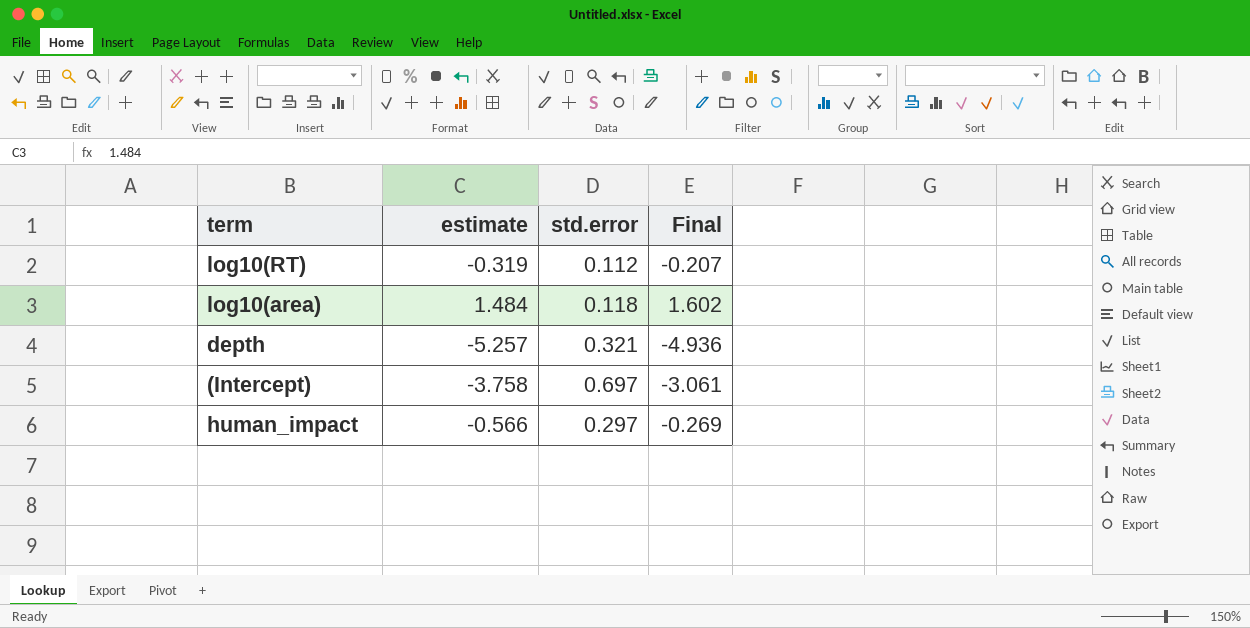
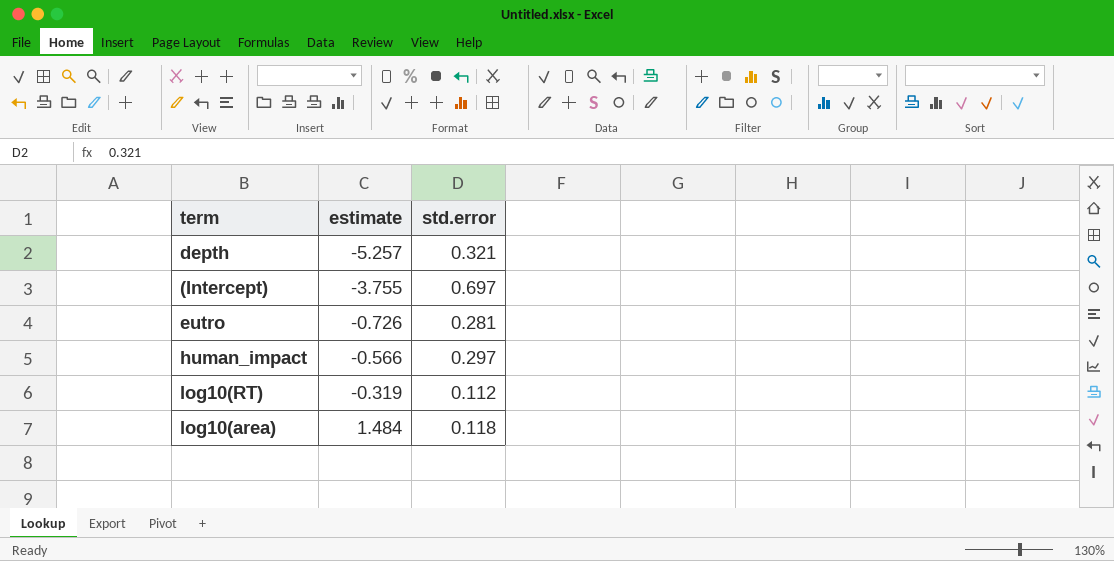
row order: none -> estimate ascending
column Final | formula: [estimate] + [std.error] -> none
(Intercept) | estimate: -3.758 -> -3.755
row eutro: none -> -0.726 | 0.281

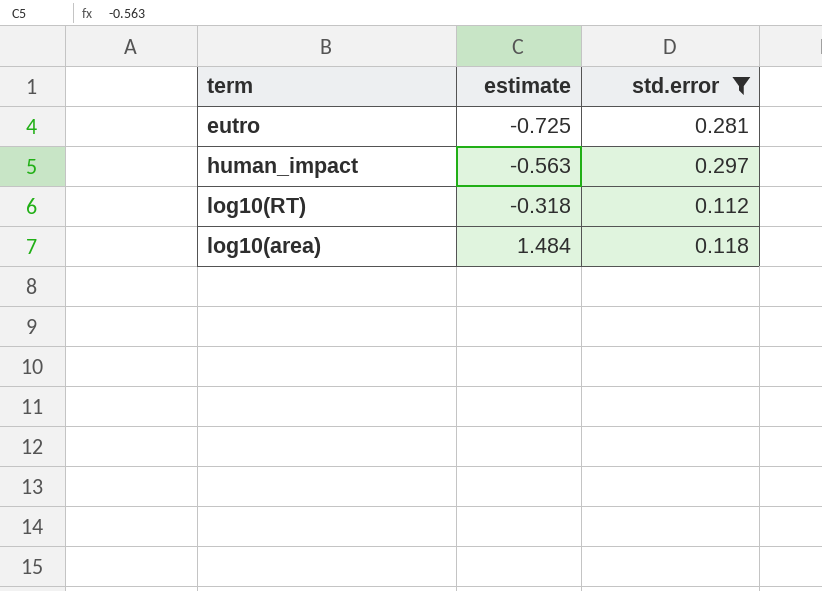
filter: none -> std.error <= 0.297
eutro | estimate: -0.726 -> -0.725
human_impact | estimate: -0.566 -> -0.563
log10(RT) | estimate: -0.319 -> -0.318

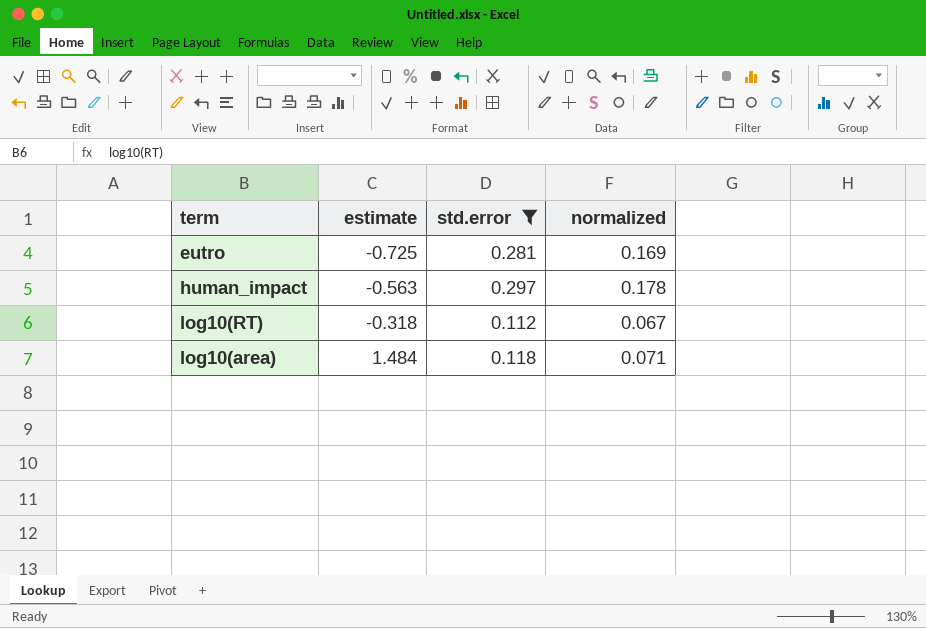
column normalized | formula: none -> [std.error] * 0.6

